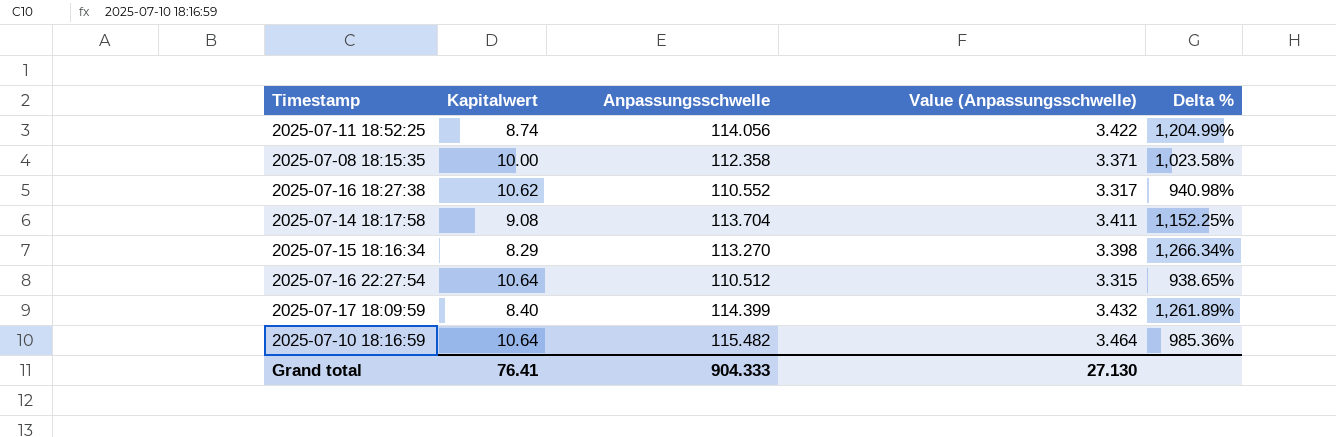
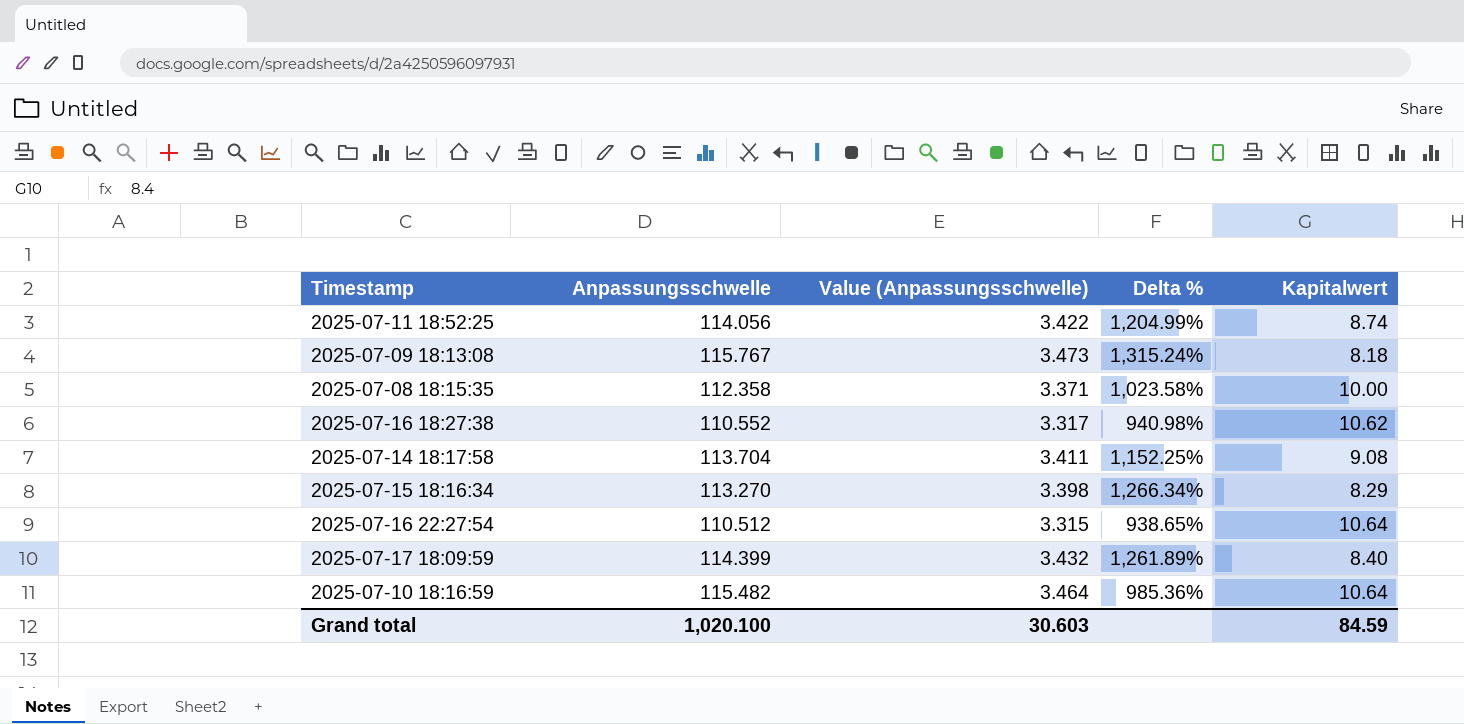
column Kapitalwert | position: 2 -> 5
row 2025-07-09 18:13:08: none -> 115.767 | 3.473 | 1,315.24% | 8.18
Grand total | Anpassungsschwelle: 904.333 -> 1,020.100
Grand total | Value (Anpassungsschwelle): 27.130 -> 30.603
Grand total | Kapitalwert: 76.41 -> 84.59

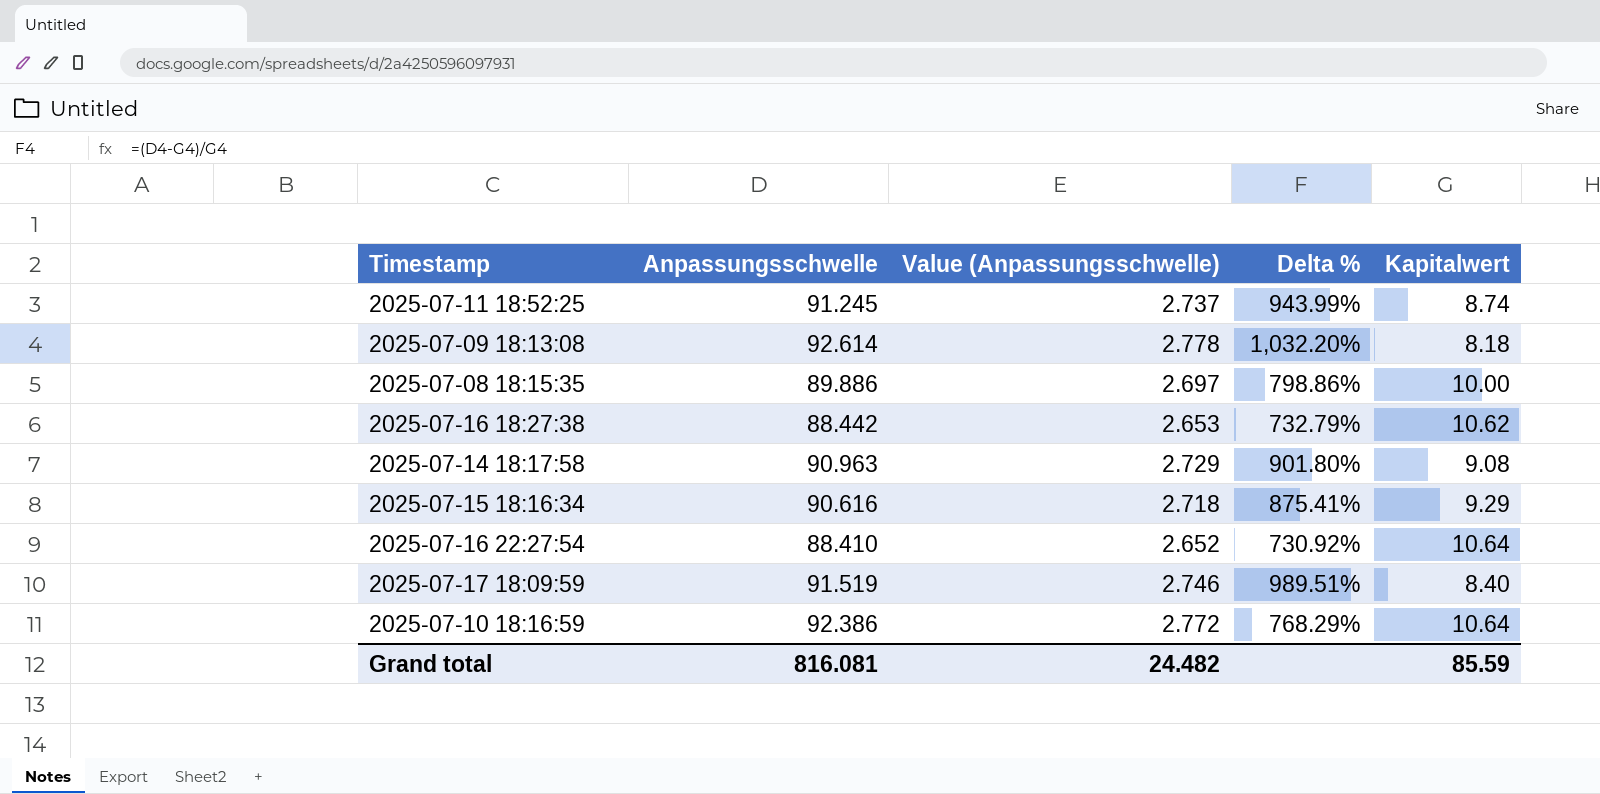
2025-07-11 18:52:25 | Anpassungsschwelle: 114.056 -> 91.245
2025-07-11 18:52:25 | Value (Anpassungsschwelle): 3.422 -> 2.737
2025-07-11 18:52:25 | Delta %: 1,204.99% -> 943.99%
2025-07-09 18:13:08 | Anpassungsschwelle: 115.767 -> 92.614
2025-07-09 18:13:08 | Value (Anpassungsschwelle): 3.473 -> 2.778
2025-07-09 18:13:08 | Delta %: 1,315.24% -> 1,032.20%
2025-07-08 18:15:35 | Anpassungsschwelle: 112.358 -> 89.886
2025-07-08 18:15:35 | Value (Anpassungsschwelle): 3.371 -> 2.697
2025-07-08 18:15:35 | Delta %: 1,023.58% -> 798.86%
2025-07-16 18:27:38 | Anpassungsschwelle: 110.552 -> 88.442
2025-07-16 18:27:38 | Value (Anpassungsschwelle): 3.317 -> 2.653
2025-07-16 18:27:38 | Delta %: 940.98% -> 732.79%
2025-07-14 18:17:58 | Anpassungsschwelle: 113.704 -> 90.963
2025-07-14 18:17:58 | Value (Anpassungsschwelle): 3.411 -> 2.729
2025-07-14 18:17:58 | Delta %: 1,152.25% -> 901.80%
2025-07-15 18:16:34 | Anpassungsschwelle: 113.270 -> 90.616
2025-07-15 18:16:34 | Value (Anpassungsschwelle): 3.398 -> 2.718
2025-07-15 18:16:34 | Delta %: 1,266.34% -> 875.41%
2025-07-15 18:16:34 | Kapitalwert: 8.29 -> 9.29
2025-07-16 22:27:54 | Anpassungsschwelle: 110.512 -> 88.410
2025-07-16 22:27:54 | Value (Anpassungsschwelle): 3.315 -> 2.652
2025-07-16 22:27:54 | Delta %: 938.65% -> 730.92%
2025-07-17 18:09:59 | Anpassungsschwelle: 114.399 -> 91.519
2025-07-17 18:09:59 | Value (Anpassungsschwelle): 3.432 -> 2.746
2025-07-17 18:09:59 | Delta %: 1,261.89% -> 989.51%
2025-07-10 18:16:59 | Anpassungsschwelle: 115.482 -> 92.386
2025-07-10 18:16:59 | Value (Anpassungsschwelle): 3.464 -> 2.772
2025-07-10 18:16:59 | Delta %: 985.36% -> 768.29%
Grand total | Anpassungsschwelle: 1,020.100 -> 816.081
Grand total | Value (Anpassungsschwelle): 30.603 -> 24.482
Grand total | Kapitalwert: 84.59 -> 85.59

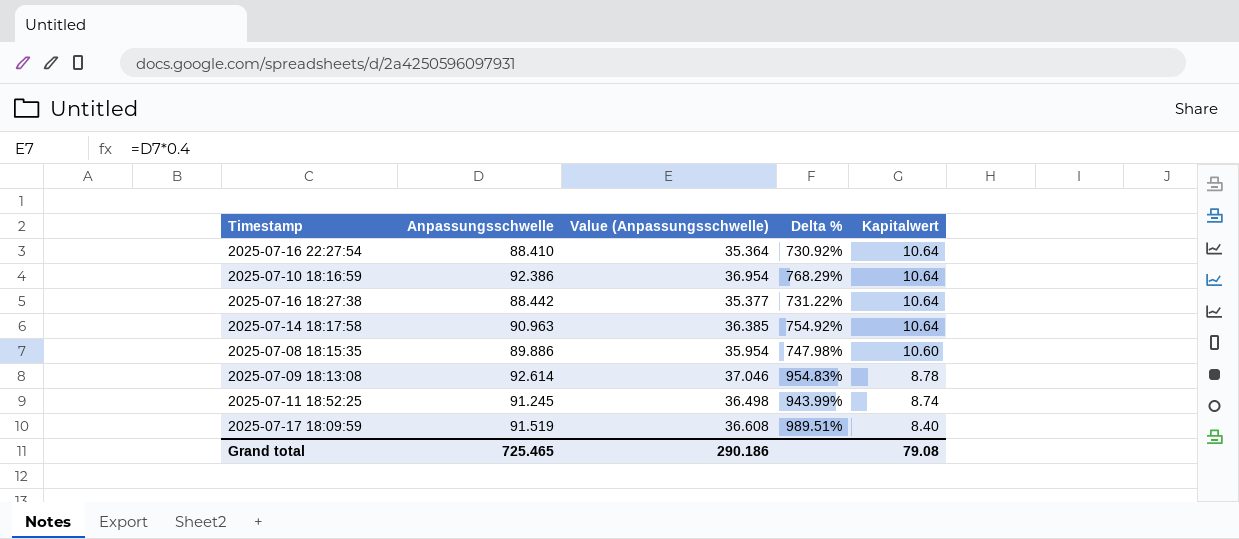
row order: none -> Kapitalwert descending
column Value (Anpassungsschwelle) | formula: [Anpassungsschwelle] * 0.03 -> [Anpassungsschwelle] * 0.4
row 2025-07-15 18:16:34: 90.616 | 2.718 | 875.41% | 9.29 -> none
2025-07-16 18:27:38 | Delta %: 732.79% -> 731.22%
2025-07-16 18:27:38 | Kapitalwert: 10.62 -> 10.64
2025-07-14 18:17:58 | Delta %: 901.80% -> 754.92%
2025-07-14 18:17:58 | Kapitalwert: 9.08 -> 10.64
2025-07-08 18:15:35 | Delta %: 798.86% -> 747.98%
2025-07-08 18:15:35 | Kapitalwert: 10.00 -> 10.60
2025-07-09 18:13:08 | Delta %: 1,032.20% -> 954.83%
2025-07-09 18:13:08 | Kapitalwert: 8.18 -> 8.78
Grand total | Anpassungsschwelle: 816.081 -> 725.465
Grand total | Value (Anpassungsschwelle): 24.482 -> 290.186
Grand total | Kapitalwert: 85.59 -> 79.08

